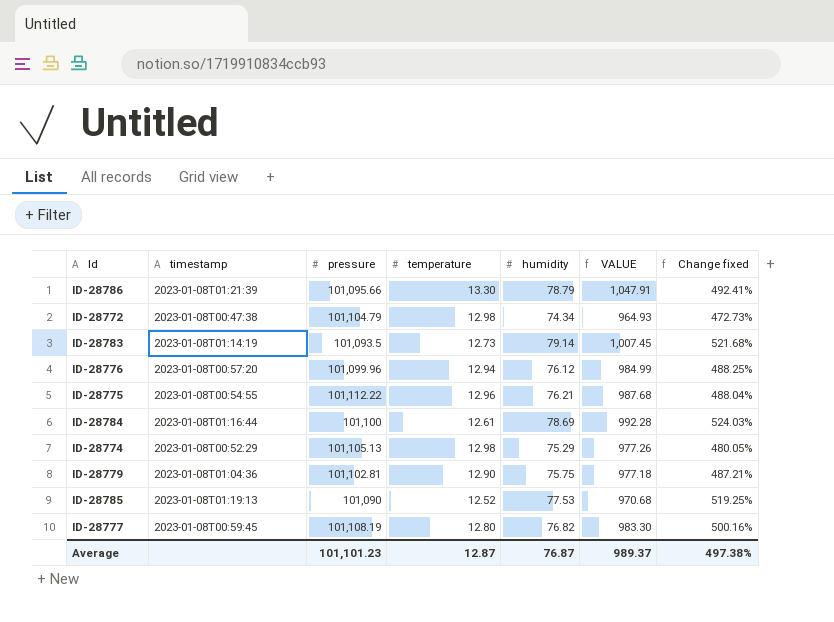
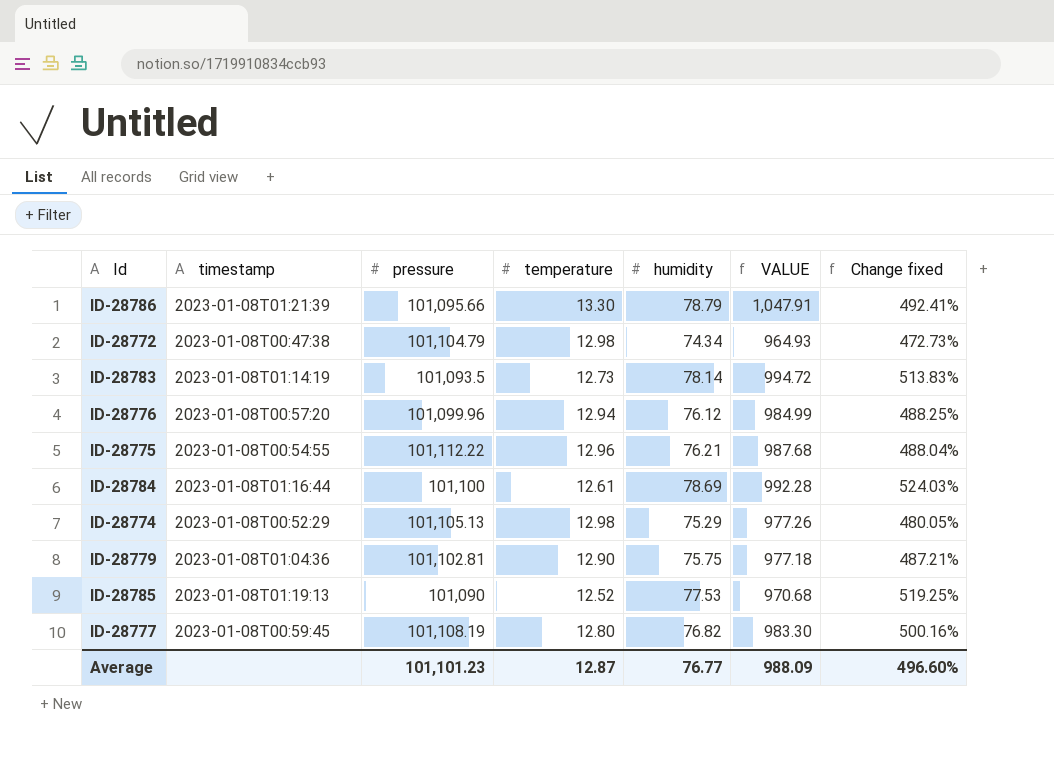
ID-28783 | humidity: 79.14 -> 78.14
ID-28783 | VALUE: 1,007.45 -> 994.72
ID-28783 | Change fixed: 521.68% -> 513.83%
Average | humidity: 76.87 -> 76.77
Average | VALUE: 989.37 -> 988.09
Average | Change fixed: 497.38% -> 496.60%

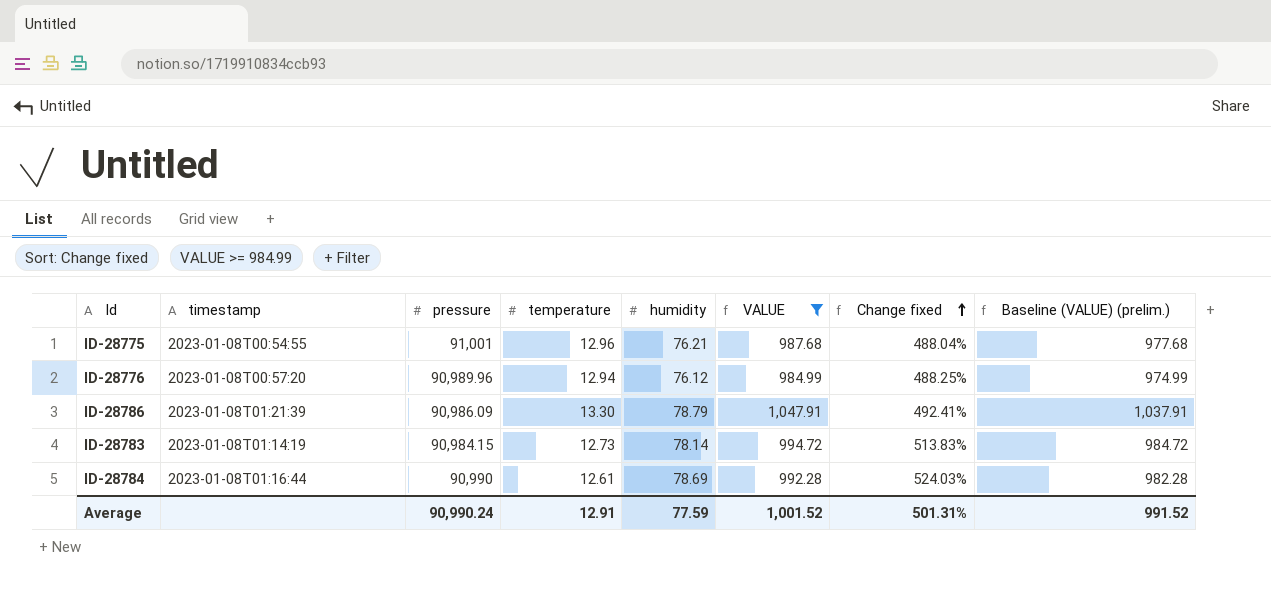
filter: none -> VALUE >= 984.99
row order: none -> Change fixed ascending
column Baseline (VALUE) (prelim.) | formula: none -> [VALUE] - 10
ID-28775 | pressure: 101,112.22 -> 91,001
ID-28776 | pressure: 101,099.96 -> 90,989.96
ID-28786 | pressure: 101,095.66 -> 90,986.09
ID-28783 | pressure: 101,093.5 -> 90,984.15
ID-28784 | pressure: 101,100 -> 90,990
Average | pressure: 101,101.23 -> 90,990.24
Average | temperature: 12.87 -> 12.91
Average | humidity: 76.77 -> 77.59
Average | VALUE: 988.09 -> 1,001.52
Average | Change fixed: 496.60% -> 501.31%

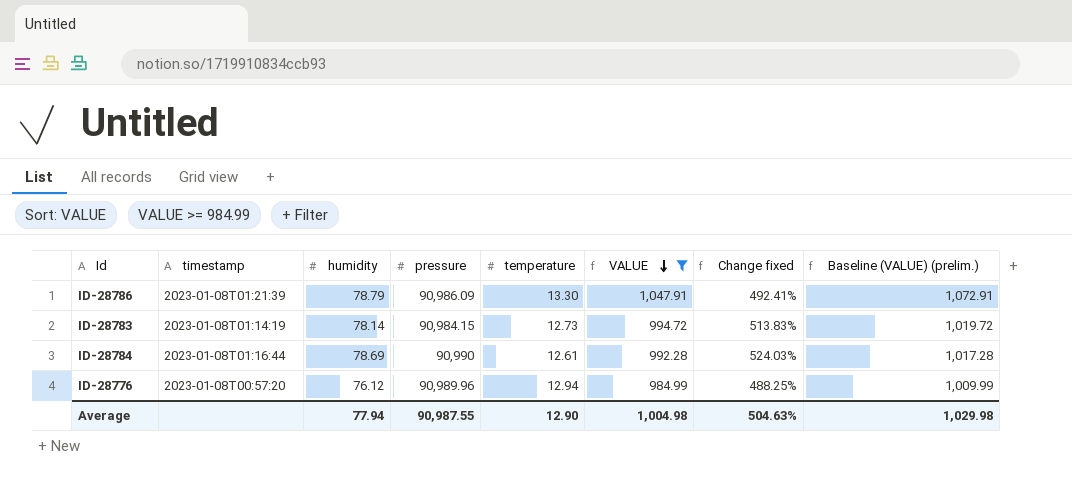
row order: Change fixed ascending -> VALUE descending
column humidity | position: 5 -> 3
column Baseline (VALUE) (prelim.) | formula: [VALUE] - 10 -> [VALUE] + 25
row ID-28775: 2023-01-08T00:54:55 | 91,001 | 12.96 | 76.21 | 987.68 | 488.04% | 977.68 -> none
Average | humidity: 77.59 -> 77.94
Average | pressure: 90,990.24 -> 90,987.55
Average | temperature: 12.91 -> 12.90
Average | VALUE: 1,001.52 -> 1,004.98
Average | Change fixed: 501.31% -> 504.63%
Average | Baseline (VALUE) (prelim.): 991.52 -> 1,029.98

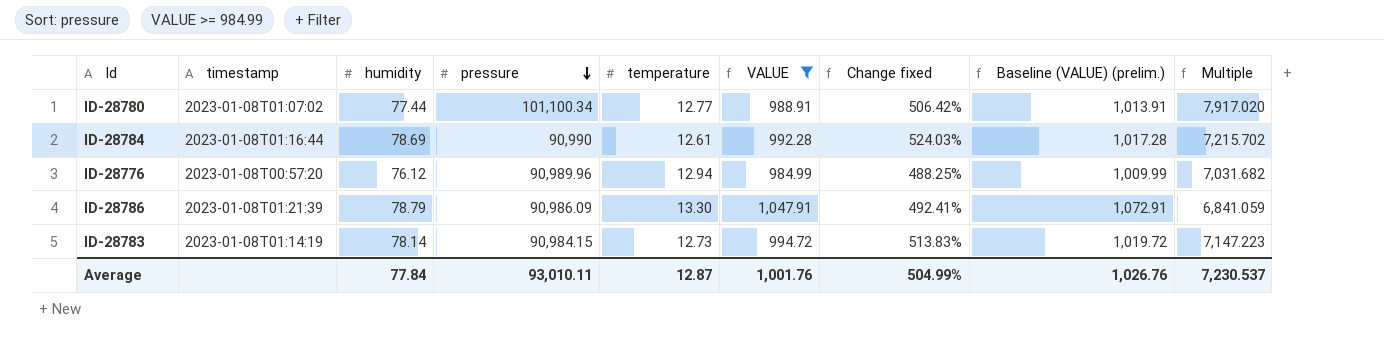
row order: VALUE descending -> pressure descending
column Multiple | formula: none -> [pressure] / [temperature]
row ID-28780: none -> 2023-01-08T01:07:02 | 77.44 | 101,100.34 | 12.77 | 988.91 | 506.42% | 1,013.91 | 7,917.020
Average | humidity: 77.94 -> 77.84
Average | pressure: 90,987.55 -> 93,010.11
Average | temperature: 12.90 -> 12.87
Average | VALUE: 1,004.98 -> 1,001.76
Average | Change fixed: 504.63% -> 504.99%
Average | Baseline (VALUE) (prelim.): 1,029.98 -> 1,026.76

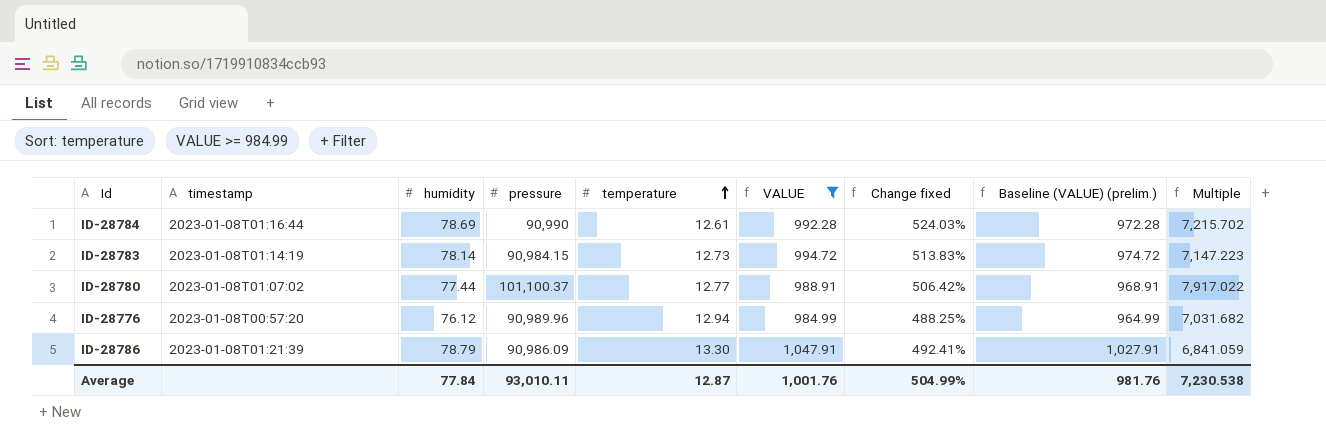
row order: pressure descending -> temperature ascending
column Baseline (VALUE) (prelim.) | formula: [VALUE] + 25 -> [VALUE] - 20
ID-28780 | pressure: 101,100.34 -> 101,100.37
ID-28780 | Multiple: 7,917.020 -> 7,917.022
Average | Baseline (VALUE) (prelim.): 1,026.76 -> 981.76
Average | Multiple: 7,230.537 -> 7,230.538

